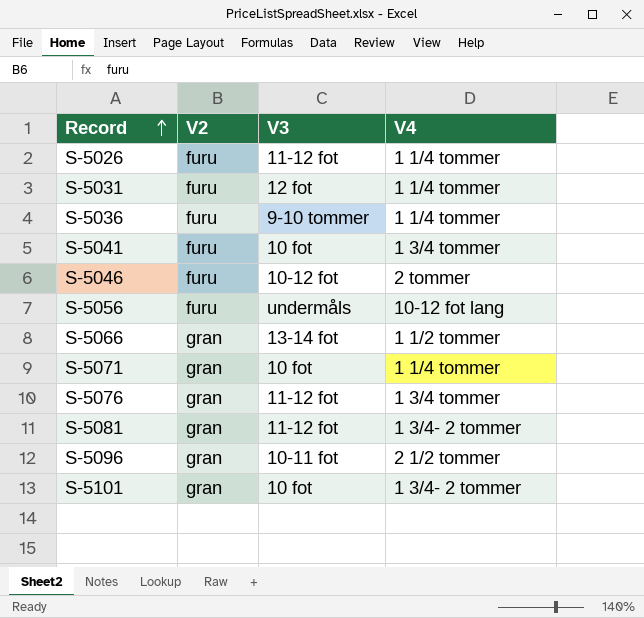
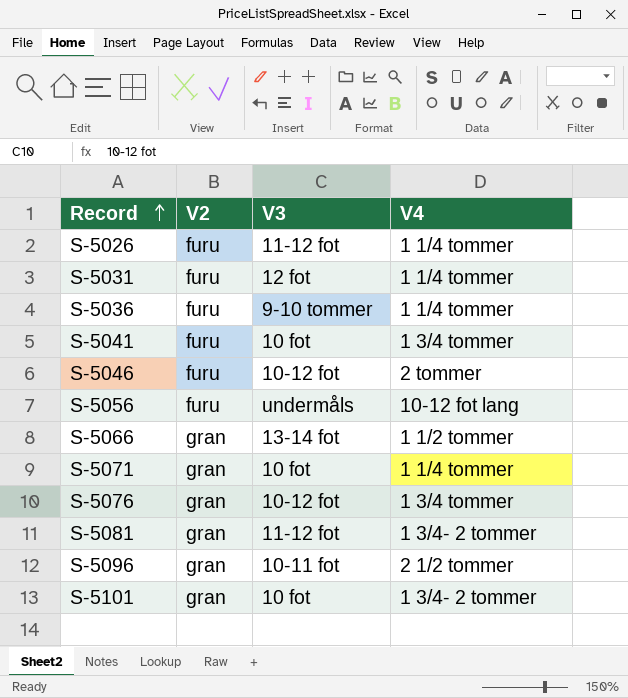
S-5076 | V3: 11-12 fot -> 10-12 fot

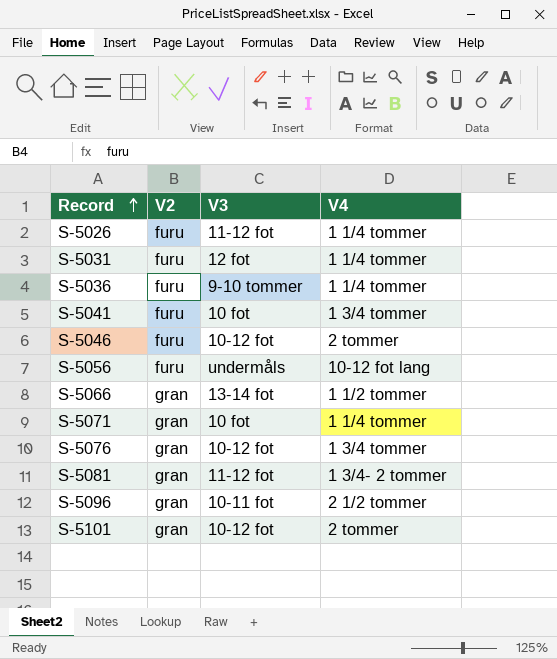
S-5101 | V3: 10 fot -> 10-12 fot
S-5101 | V4: 1 3/4- 2 tommer -> 2 tommer

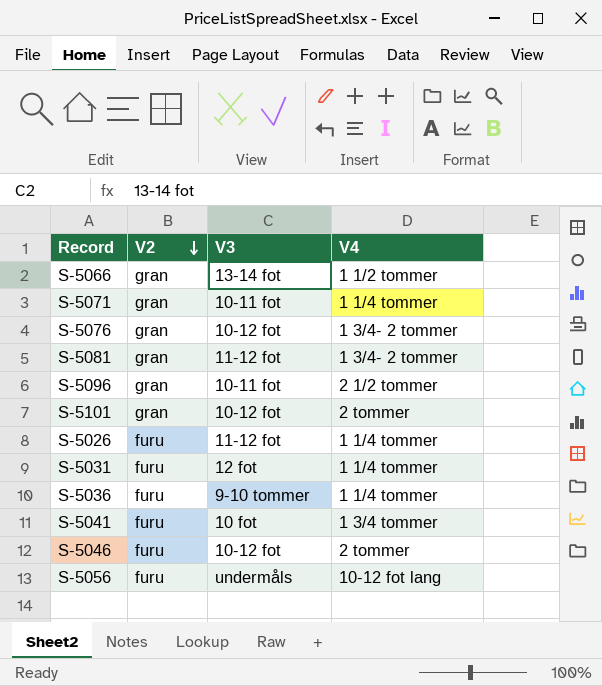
row order: Record ascending -> V2 descending
S-5071 | V3: 10 fot -> 10-11 fot
S-5076 | V4: 1 3/4 tommer -> 1 3/4- 2 tommer

